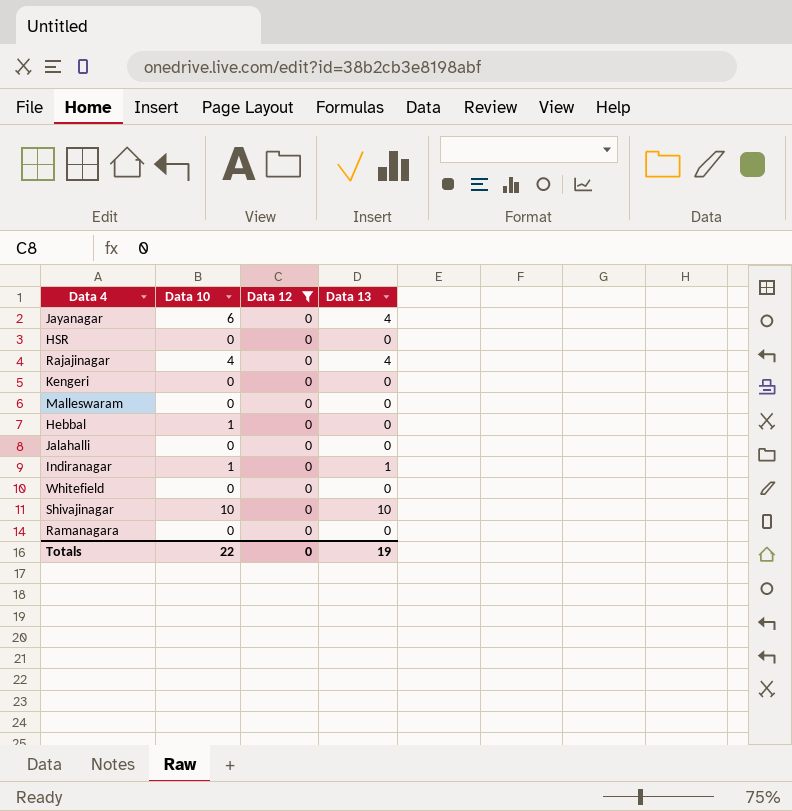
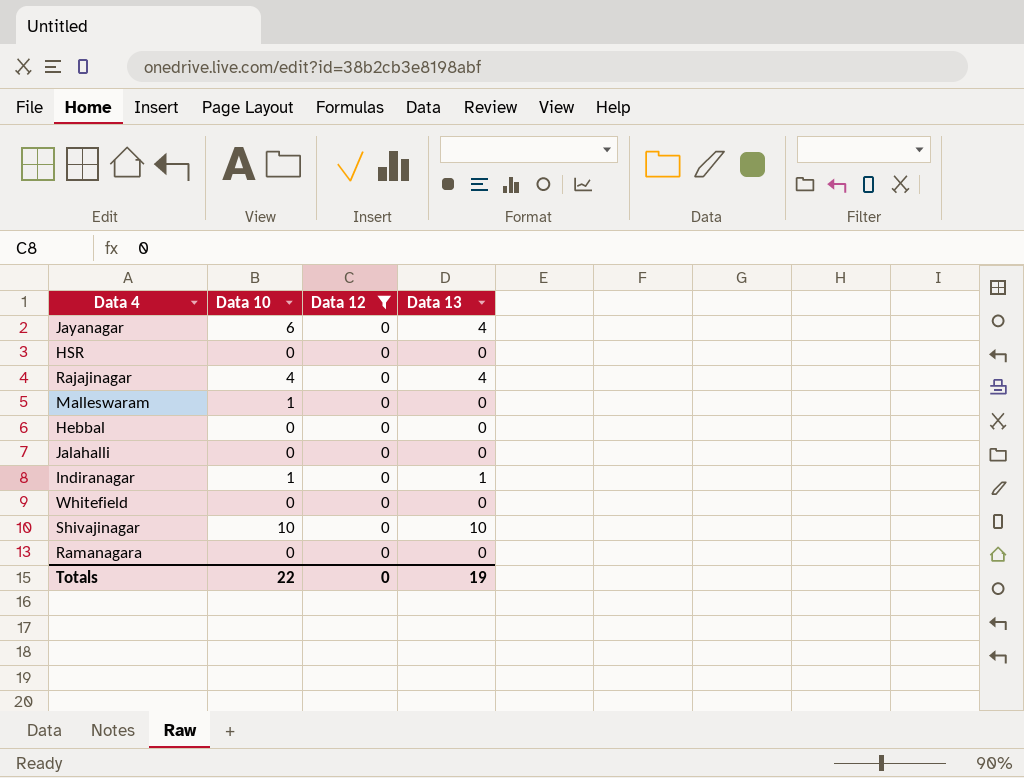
row Kengeri: 0 | 0 | 0 -> none
Malleswaram | Data 10: 0 -> 1
Hebbal | Data 10: 1 -> 0

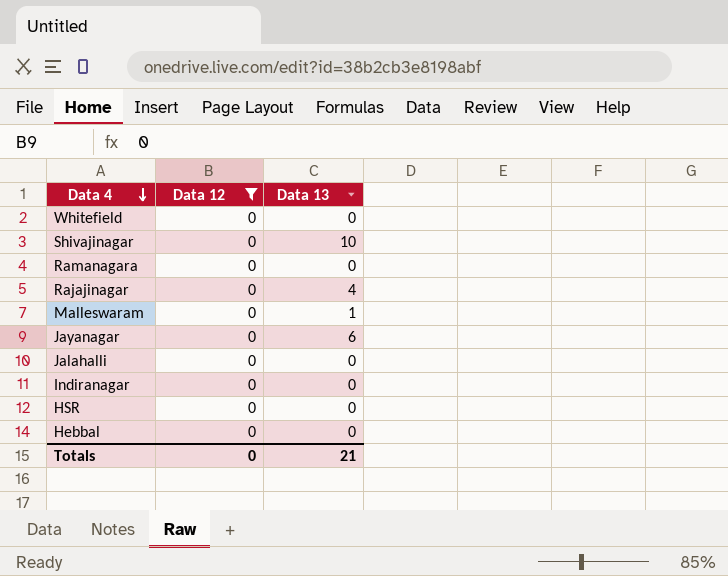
row order: none -> Data 4 descending
column Data 10 | position: 2 -> none
Malleswaram | Data 13: 0 -> 1
Jayanagar | Data 13: 4 -> 6
Indiranagar | Data 13: 1 -> 0
Totals | Data 13: 19 -> 21

